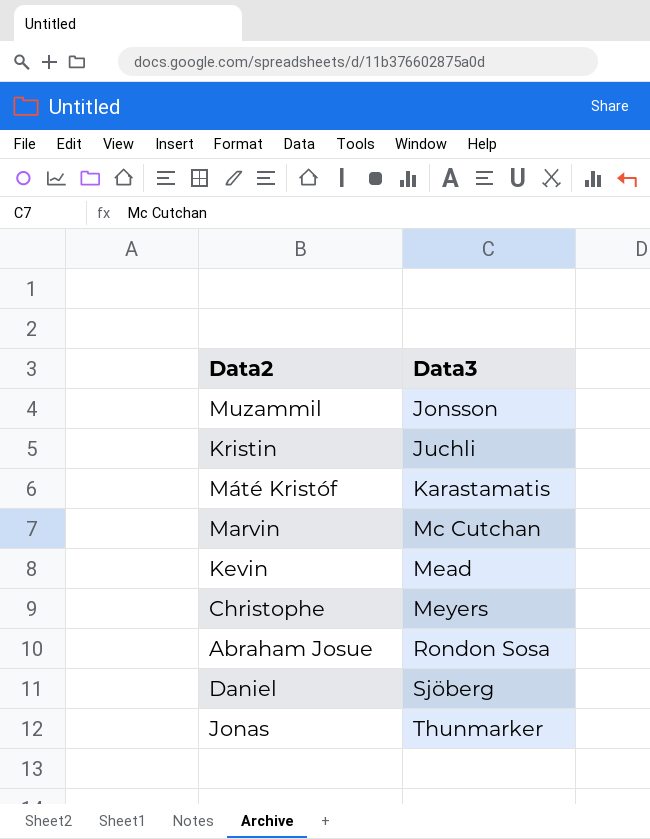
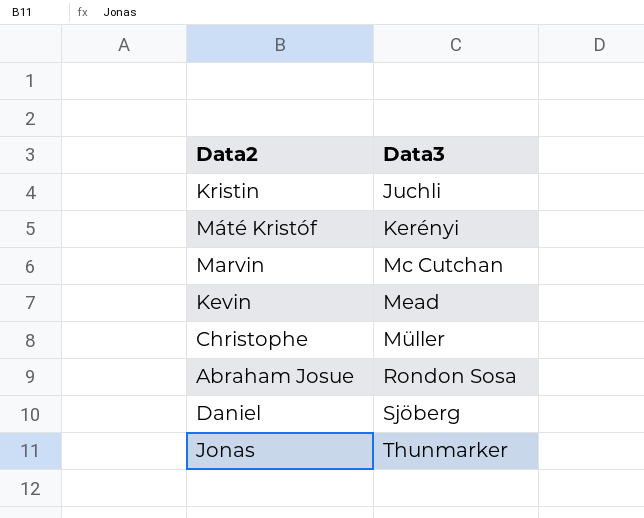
row Muzammil: Jonsson -> none
Máté Kristóf | Data3: Karastamatis -> Kerényi
Christophe | Data3: Meyers -> Müller

